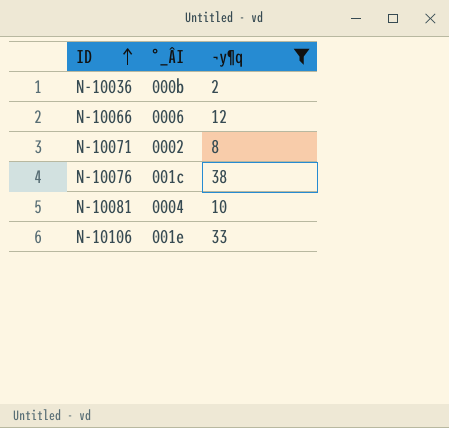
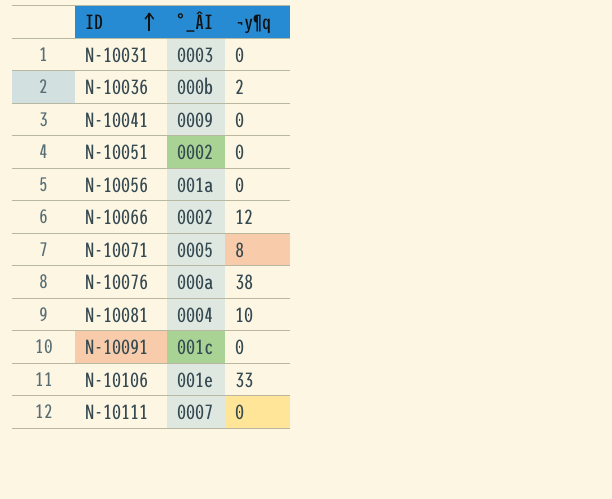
filter: ¬y¶q != 0 -> none
N-10066 | °_ÂI: 0006 -> 0002
N-10071 | °_ÂI: 0002 -> 0005
N-10076 | °_ÂI: 001c -> 000a

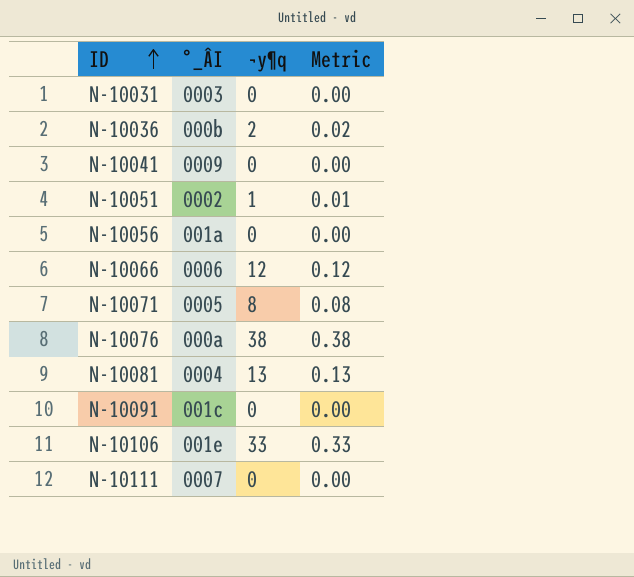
column Metric | formula: none -> [¬y¶q] * 0.01
N-10051 | ¬y¶q: 0 -> 1
N-10066 | °_ÂI: 0002 -> 0006
N-10081 | ¬y¶q: 10 -> 13

